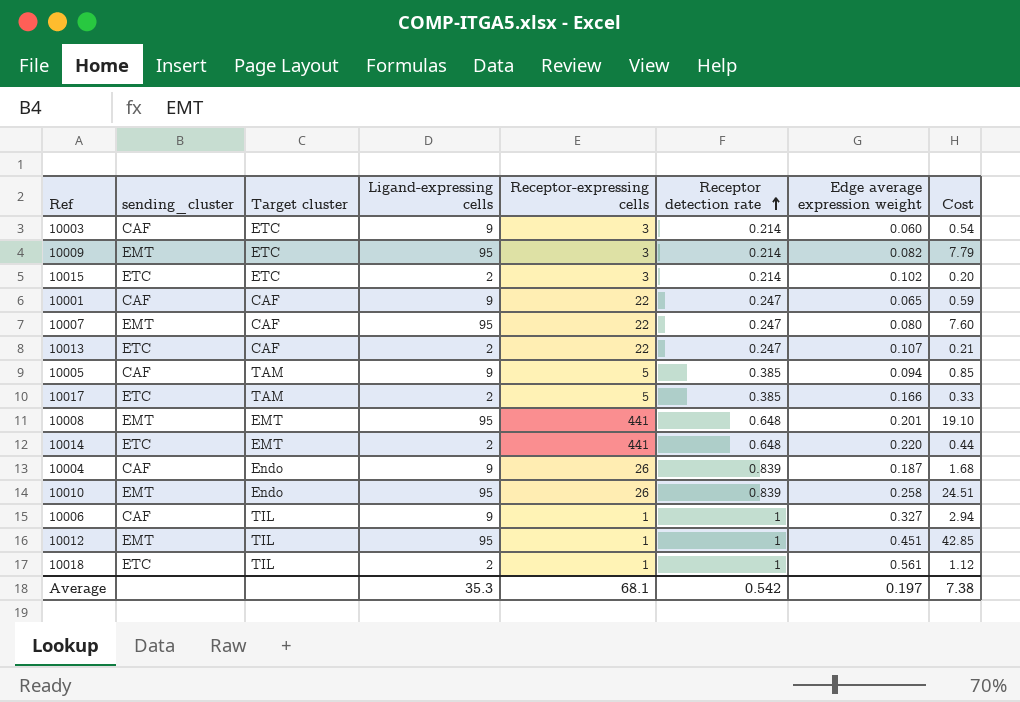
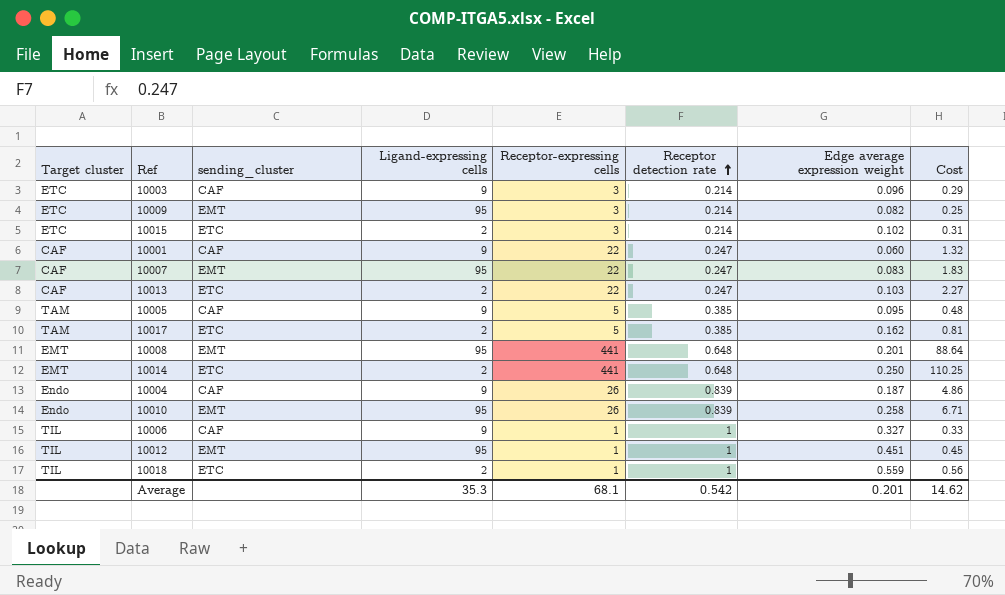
column Target cluster | position: 3 -> 1
column Cost | formula: [Ligand-expressing cells] * [Edge average expression weight] -> [Receptor-expressing cells] * [Edge average expression weight]
10003 | Edge average expression weight: 0.060 -> 0.096
10001 | Edge average expression weight: 0.065 -> 0.060
10007 | Edge average expression weight: 0.080 -> 0.083
10013 | Edge average expression weight: 0.107 -> 0.103
10005 | Edge average expression weight: 0.094 -> 0.095
10017 | Edge average expression weight: 0.166 -> 0.162
10014 | Edge average expression weight: 0.220 -> 0.250
10018 | Edge average expression weight: 0.561 -> 0.559
Average | Edge average expression weight: 0.197 -> 0.201
Average | Cost: 7.38 -> 14.62

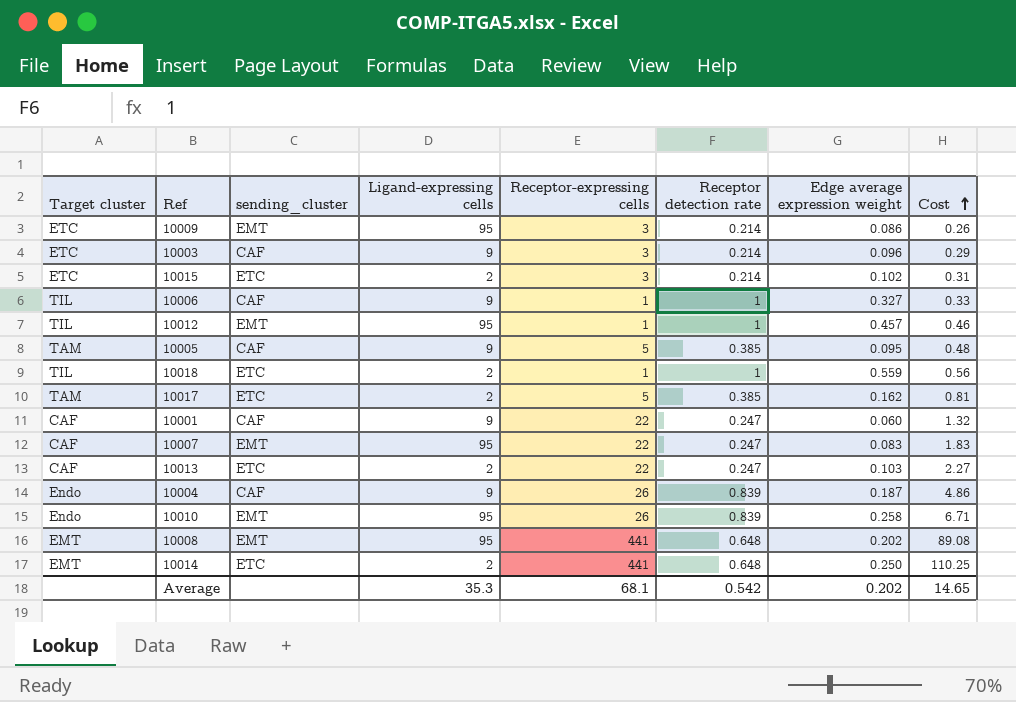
row order: Receptor detection rate ascending -> Cost ascending
10009 | Edge average expression weight: 0.082 -> 0.086
10009 | Cost: 0.25 -> 0.26
10012 | Edge average expression weight: 0.451 -> 0.457
10012 | Cost: 0.45 -> 0.46
10008 | Edge average expression weight: 0.201 -> 0.202
10008 | Cost: 88.64 -> 89.08
Average | Edge average expression weight: 0.201 -> 0.202
Average | Cost: 14.62 -> 14.65

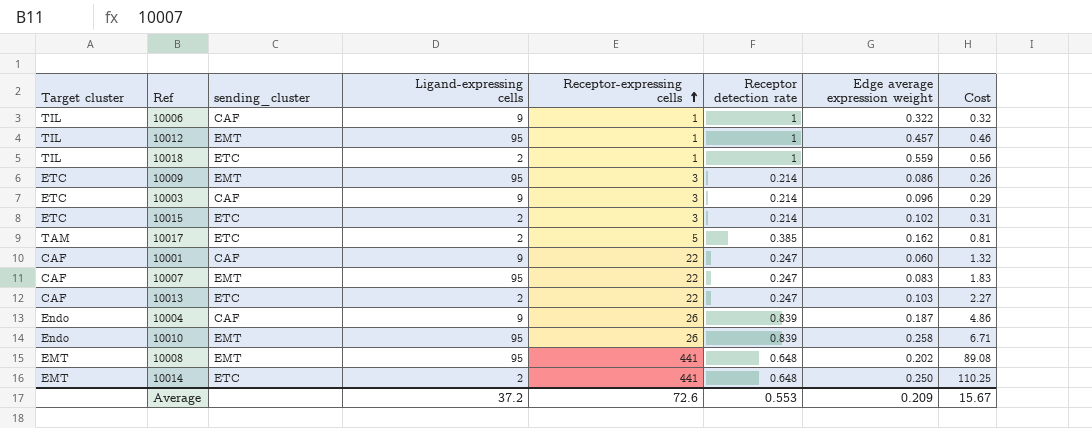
row order: Cost ascending -> Receptor-expressing cells ascending
row 10005: TAM | CAF | 9 | 5 | 0.385 | 0.095 | 0.48 -> none
10006 | Edge average expression weight: 0.327 -> 0.322
10006 | Cost: 0.33 -> 0.32
Average | Ligand-expressing cells: 35.3 -> 37.2
Average | Receptor-expressing cells: 68.1 -> 72.6
Average | Receptor detection rate: 0.542 -> 0.553
Average | Edge average expression weight: 0.202 -> 0.209
Average | Cost: 14.65 -> 15.67

